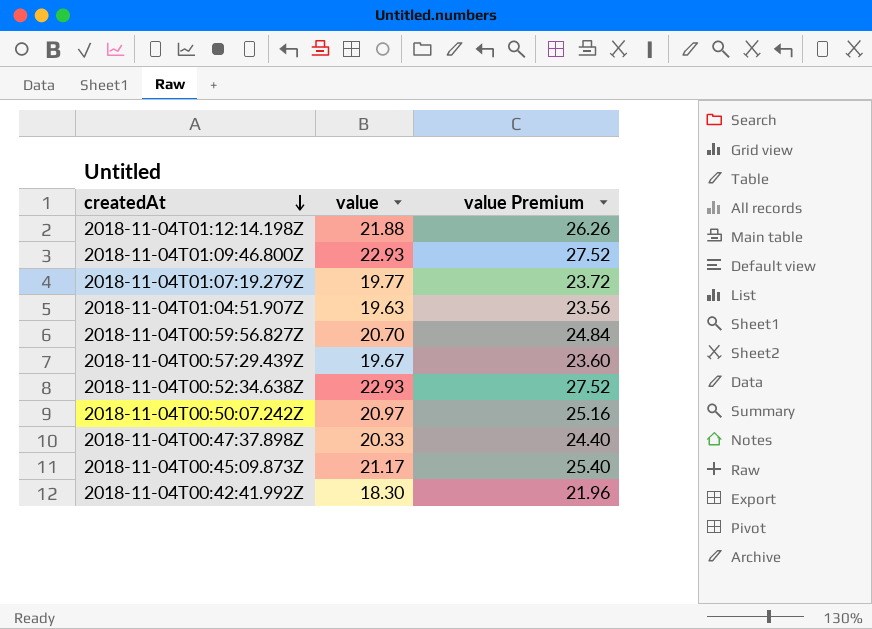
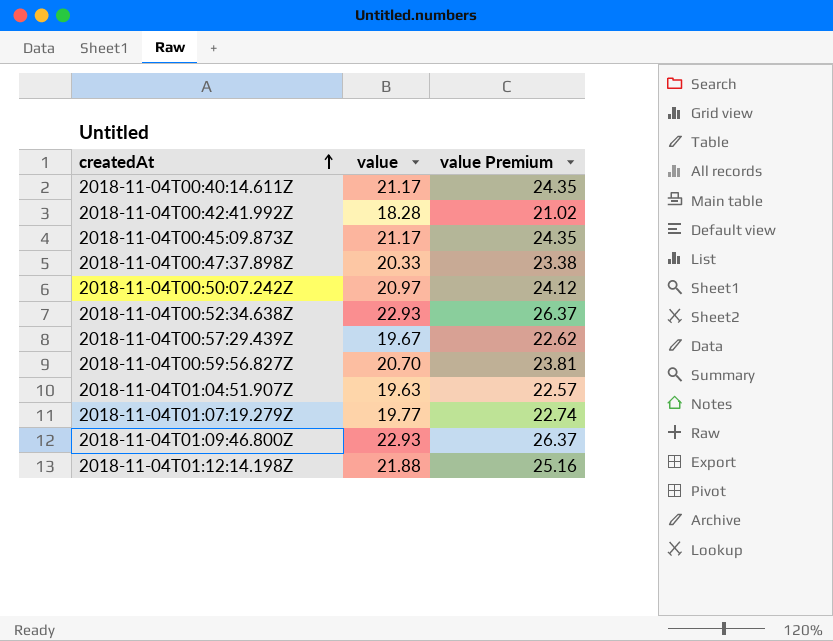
row order: createdAt descending -> createdAt ascending
column value Premium | formula: [value] * 1.2 -> [value] * 1.15
row 2018-11-04T00:40:14.611Z: none -> 21.17 | 24.35
2018-11-04T00:42:41.992Z | value: 18.30 -> 18.28

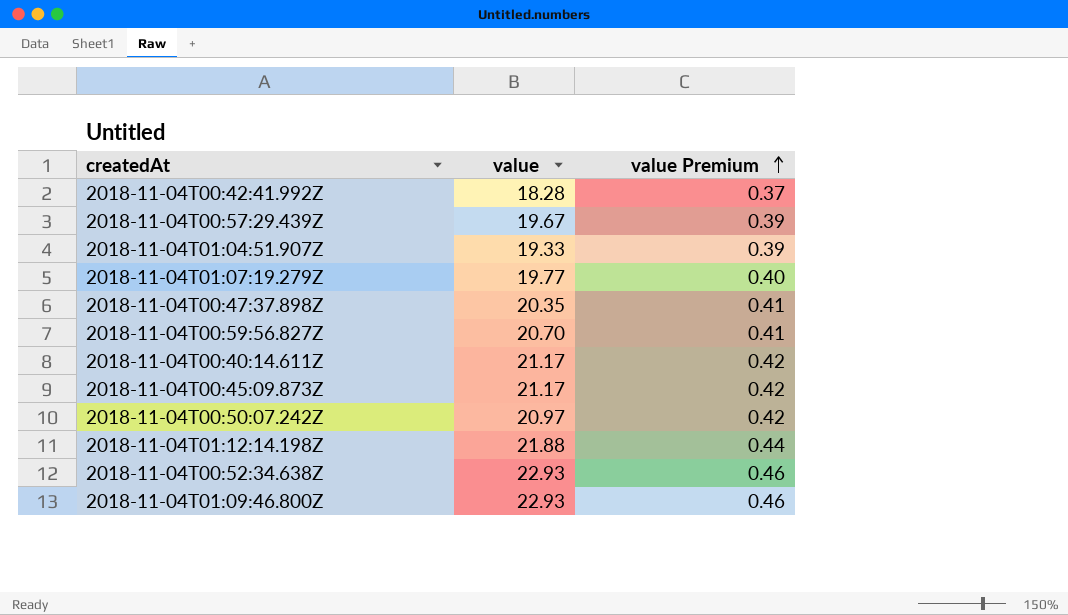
row order: createdAt ascending -> value Premium ascending
column value Premium | formula: [value] * 1.15 -> [value] * 0.02
2018-11-04T01:04:51.907Z | value: 19.63 -> 19.33
2018-11-04T00:47:37.898Z | value: 20.33 -> 20.35

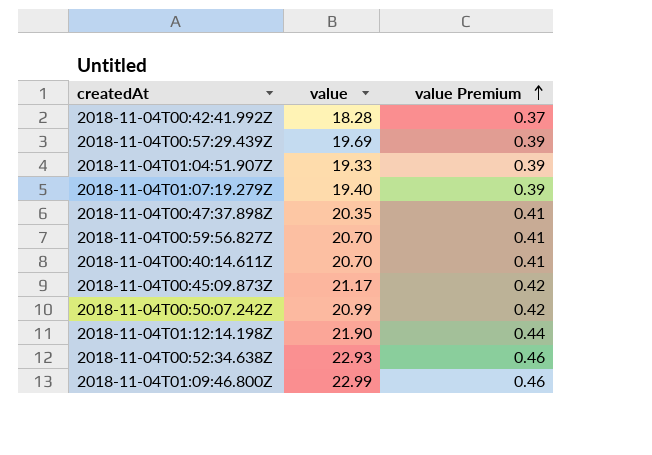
2018-11-04T00:57:29.439Z | value: 19.67 -> 19.69
2018-11-04T01:07:19.279Z | value: 19.77 -> 19.40
2018-11-04T01:07:19.279Z | value Premium: 0.40 -> 0.39
2018-11-04T00:40:14.611Z | value: 21.17 -> 20.70
2018-11-04T00:40:14.611Z | value Premium: 0.42 -> 0.41
2018-11-04T00:50:07.242Z | value: 20.97 -> 20.99
2018-11-04T01:12:14.198Z | value: 21.88 -> 21.90
2018-11-04T01:09:46.800Z | value: 22.93 -> 22.99

